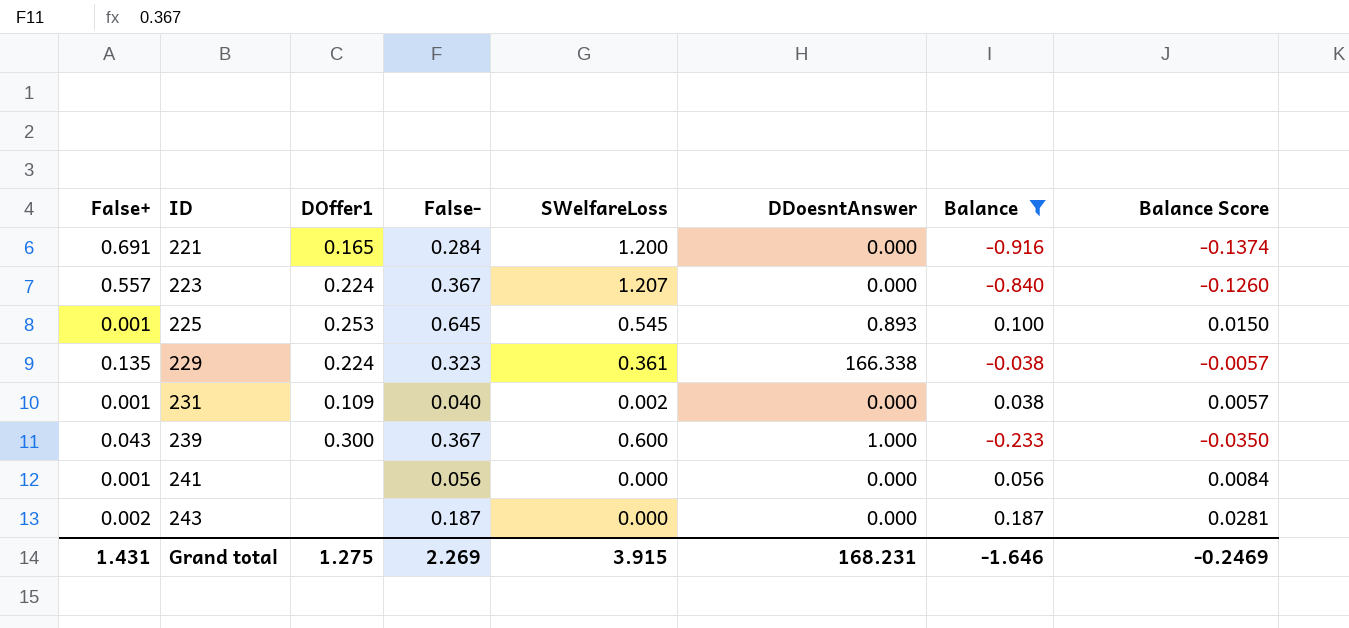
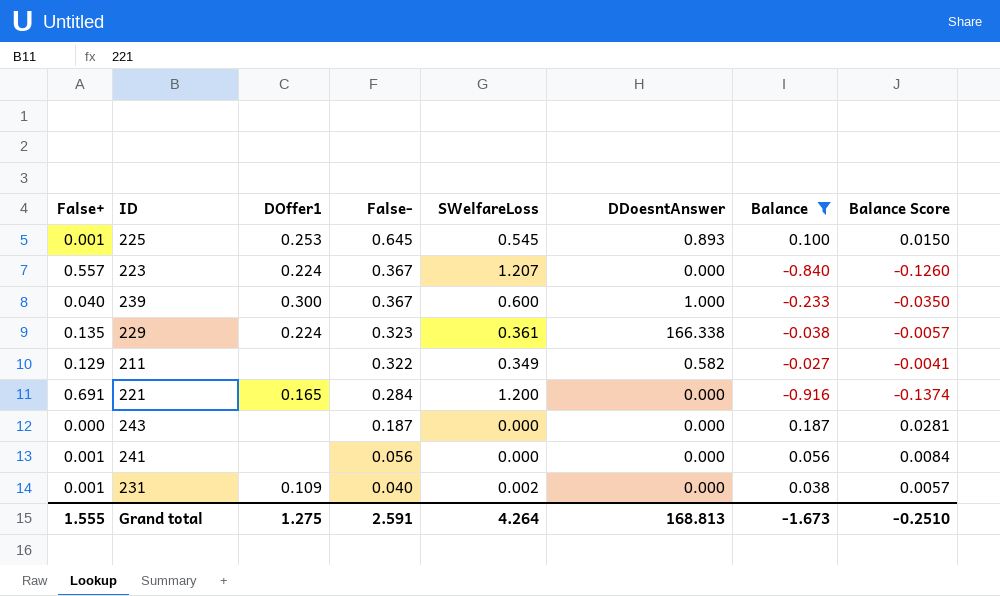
row order: ID ascending -> False- descending
239 | False+: 0.043 -> 0.040
row 211: none -> 0.129 | none | 0.322 | 0.349 | 0.582 | -0.027 | -0.0041
243 | False+: 0.002 -> 0.000
Grand total | False+: 1.431 -> 1.555
Grand total | False-: 2.269 -> 2.591
Grand total | SWelfareLoss: 3.915 -> 4.264
Grand total | DDoesntAnswer: 168.231 -> 168.813
Grand total | Balance: -1.646 -> -1.673
Grand total | Balance Score: -0.2469 -> -0.2510

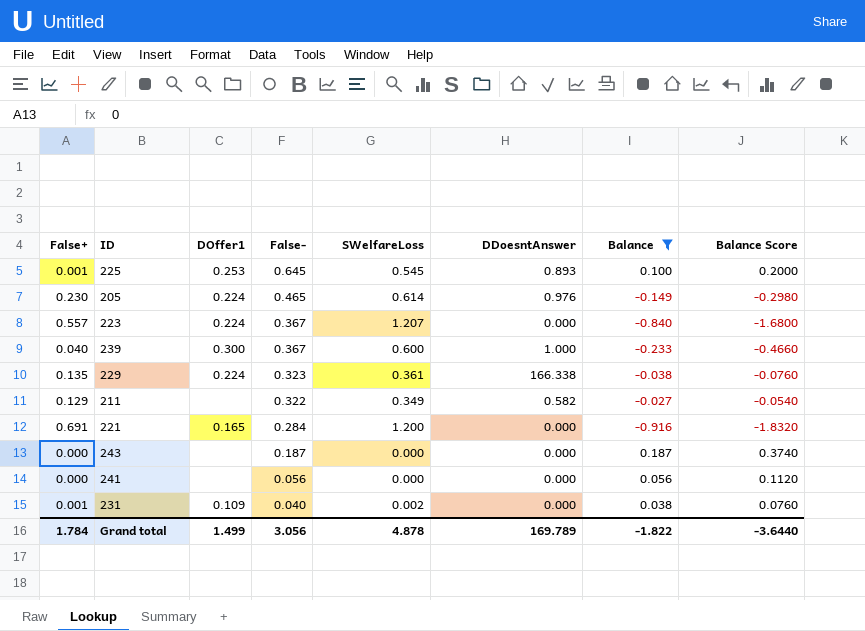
column Balance Score | formula: [Balance] * 0.15 -> [Balance] * 2
row 205: none -> 0.230 | 0.224 | 0.465 | 0.614 | 0.976 | -0.149 | -0.2980
241 | False+: 0.001 -> 0.000
Grand total | False+: 1.555 -> 1.784
Grand total | DOffer1: 1.275 -> 1.499
Grand total | False-: 2.591 -> 3.056
Grand total | SWelfareLoss: 4.264 -> 4.878
Grand total | DDoesntAnswer: 168.813 -> 169.789
Grand total | Balance: -1.673 -> -1.822
Grand total | Balance Score: -0.2510 -> -3.6440

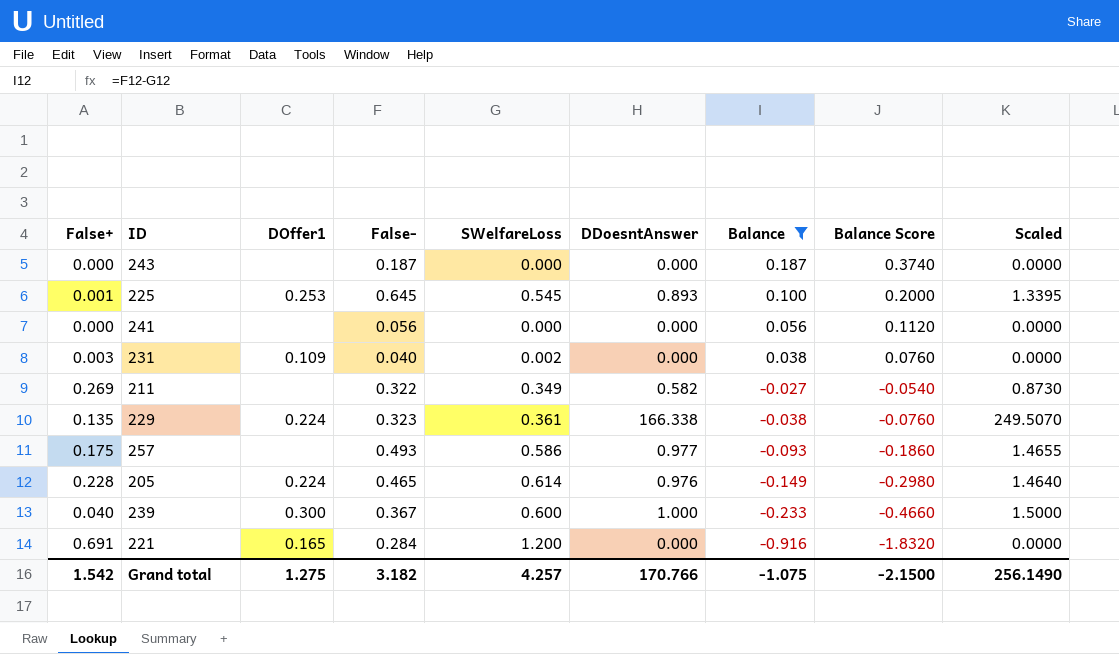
row order: False- descending -> Balance descending
column Scaled | formula: none -> [DDoesntAnswer] * 1.5
row 223: 0.557 | 0.224 | 0.367 | 1.207 | 0.000 | -0.840 | -1.6800 -> none
231 | False+: 0.001 -> 0.003
211 | False+: 0.129 -> 0.269
row 257: none -> 0.175 | none | 0.493 | 0.586 | 0.977 | -0.093 | -0.1860 | 1.4655
205 | False+: 0.230 -> 0.228
Grand total | False+: 1.784 -> 1.542
Grand total | DOffer1: 1.499 -> 1.275
Grand total | False-: 3.056 -> 3.182
Grand total | SWelfareLoss: 4.878 -> 4.257
Grand total | DDoesntAnswer: 169.789 -> 170.766
Grand total | Balance: -1.822 -> -1.075
Grand total | Balance Score: -3.6440 -> -2.1500

